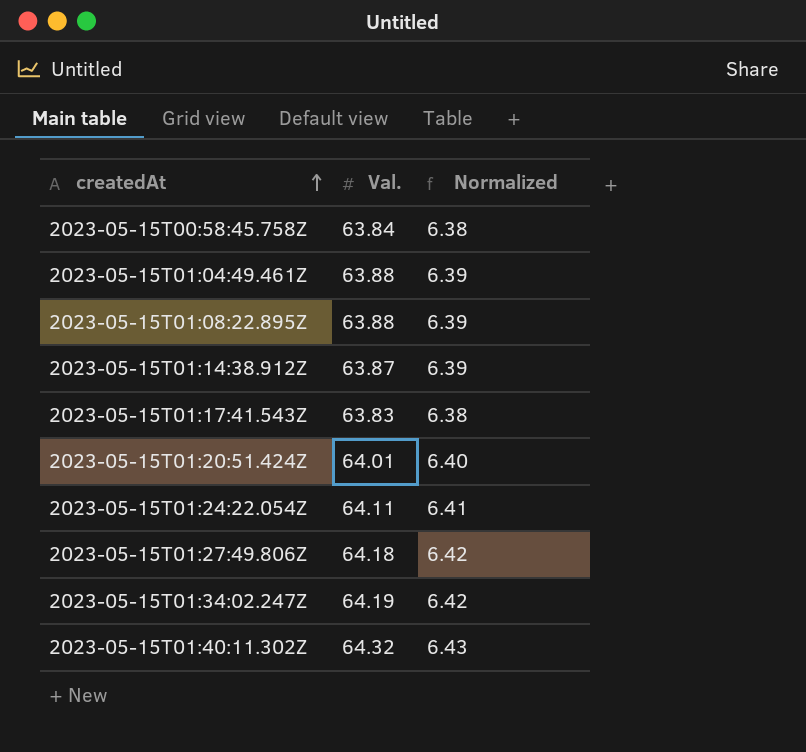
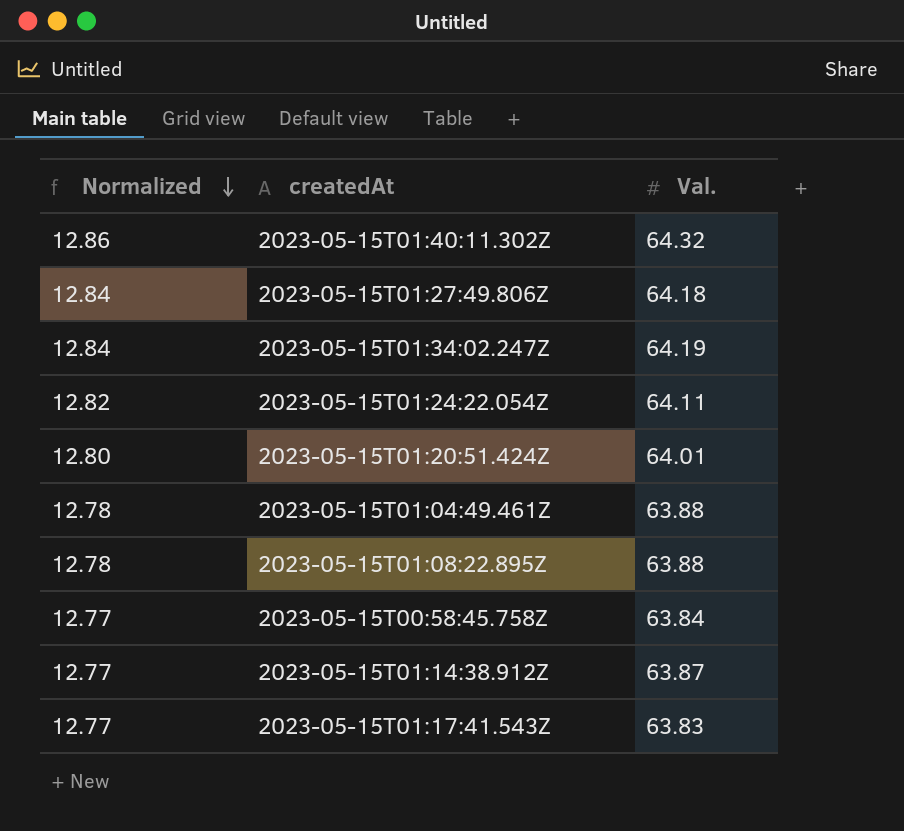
row order: createdAt ascending -> Normalized descending
column Normalized | formula: [Val.] * 0.1 -> [Val.] * 0.2
column Normalized | position: 3 -> 1

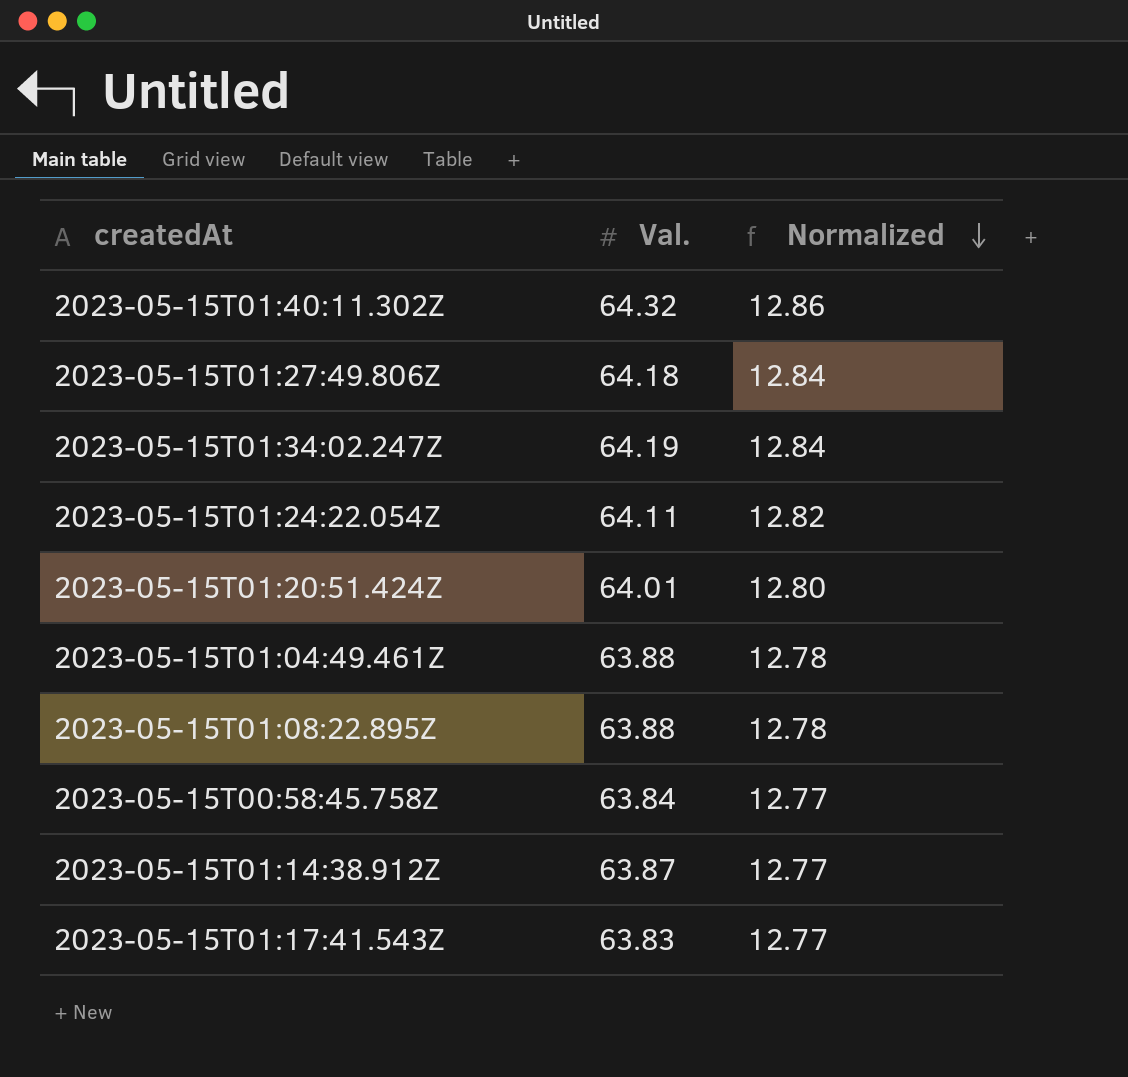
column Normalized | position: 1 -> 3

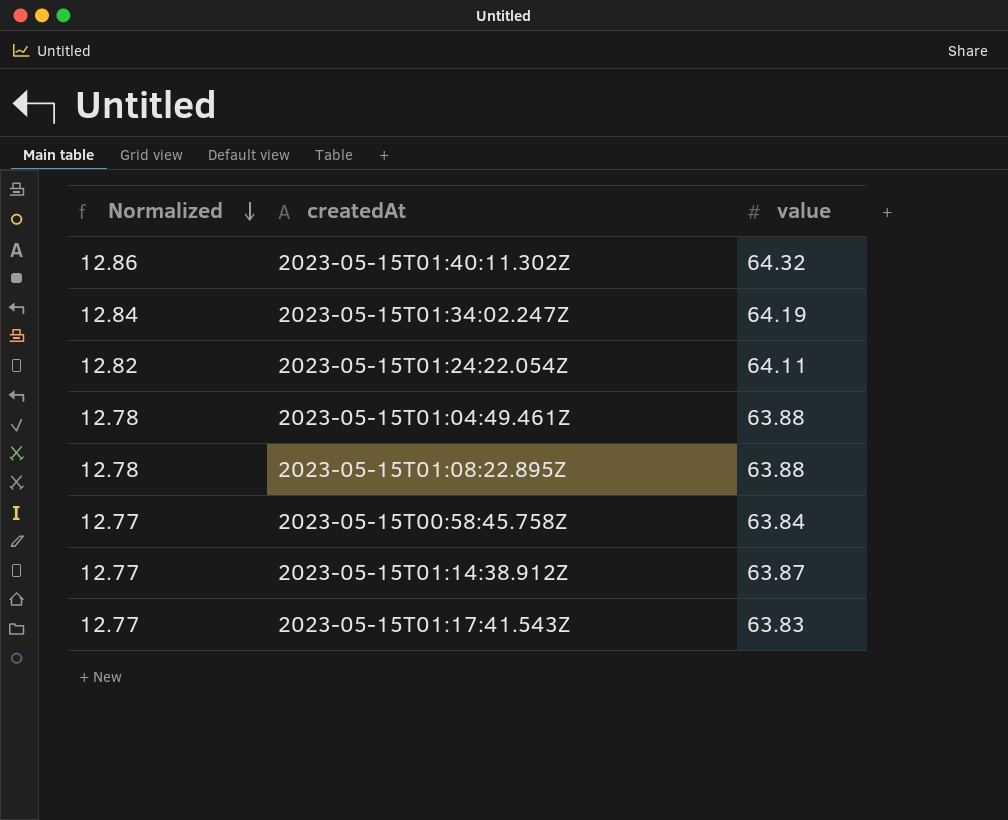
column Normalized | position: 3 -> 1
column name: Val. -> value
row 2023-05-15T01:27:49.806Z: 64.18 | 12.84 -> none
row 2023-05-15T01:20:51.424Z: 64.01 | 12.80 -> none

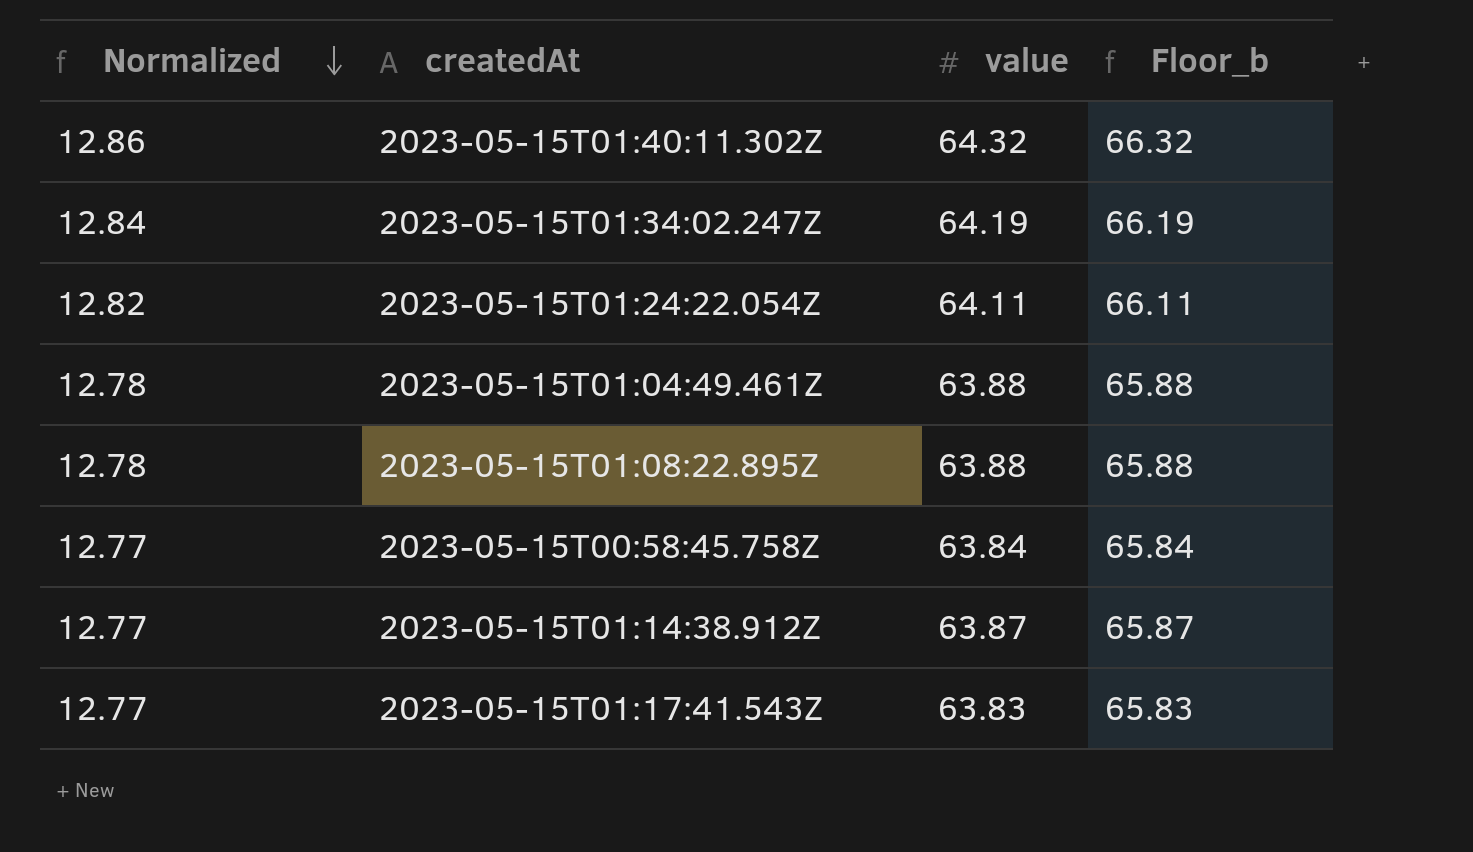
column Floor_b | formula: none -> [value] + 2

